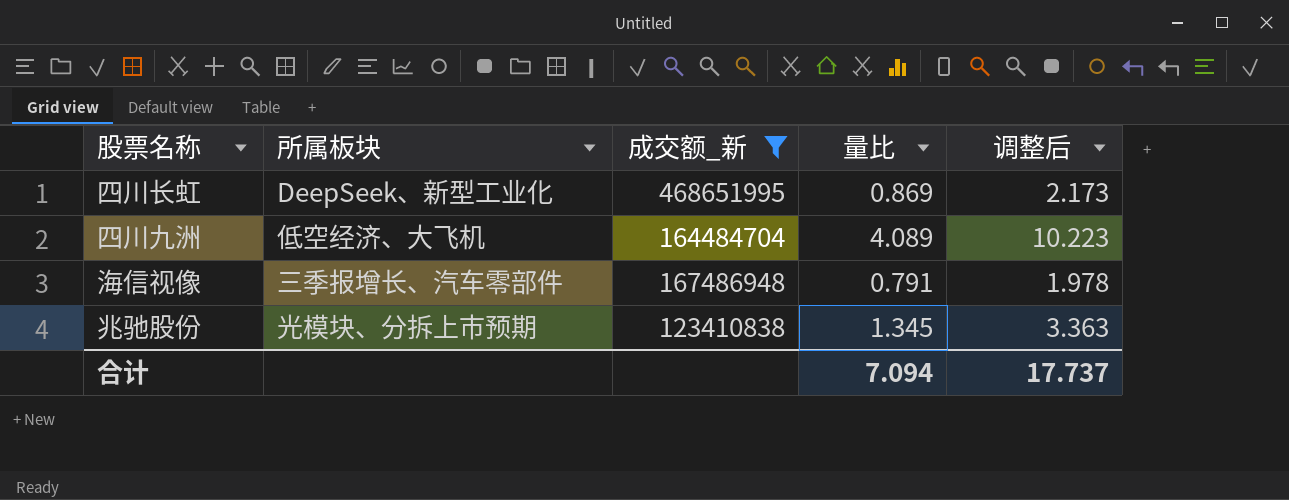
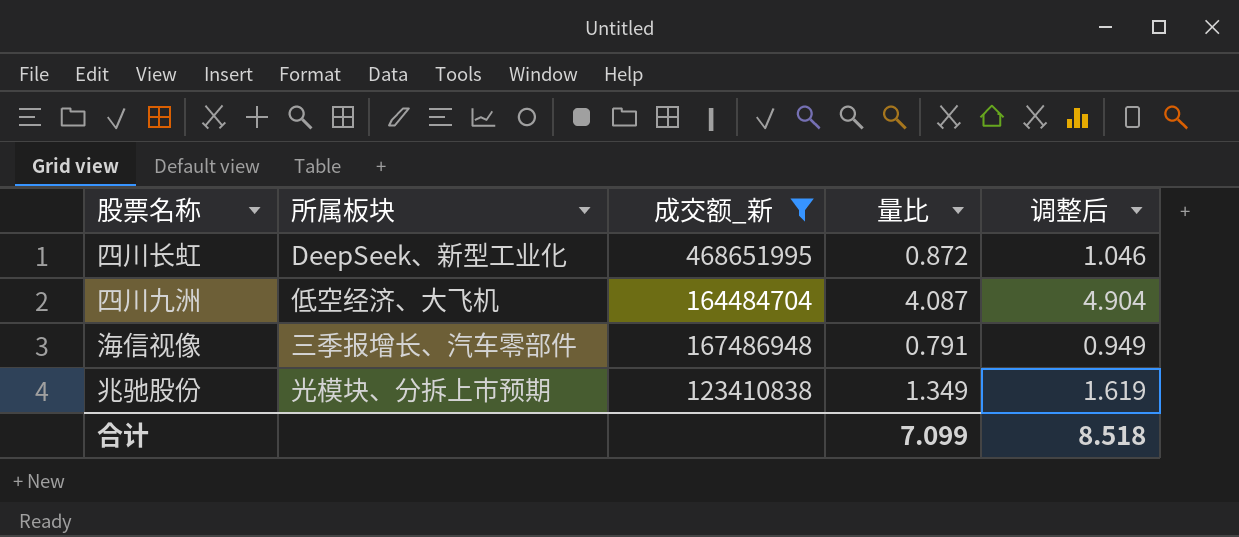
column 调整后 | formula: [量比] * 2.5 -> [量比] * 1.2
四川长虹 | 量比: 0.869 -> 0.872
四川九洲 | 量比: 4.089 -> 4.087
兆驰股份 | 量比: 1.345 -> 1.349
合计 | 量比: 7.094 -> 7.099
合计 | 调整后: 17.737 -> 8.518

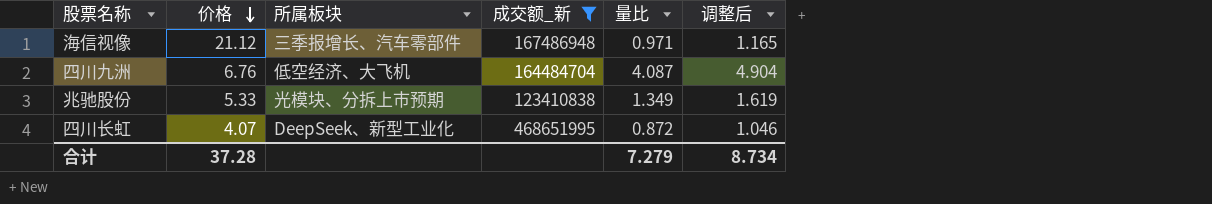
row order: none -> 价格 descending
column 价格 | position: none -> 2
海信视像 | 量比: 0.791 -> 0.971
海信视像 | 调整后: 0.949 -> 1.165
合计 | 量比: 7.099 -> 7.279
合计 | 调整后: 8.518 -> 8.734

